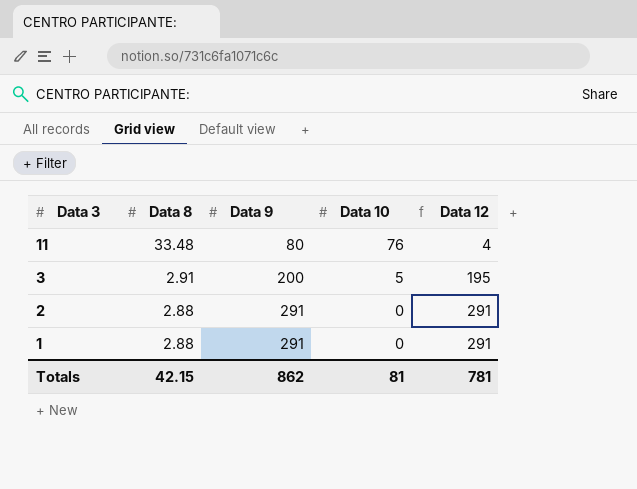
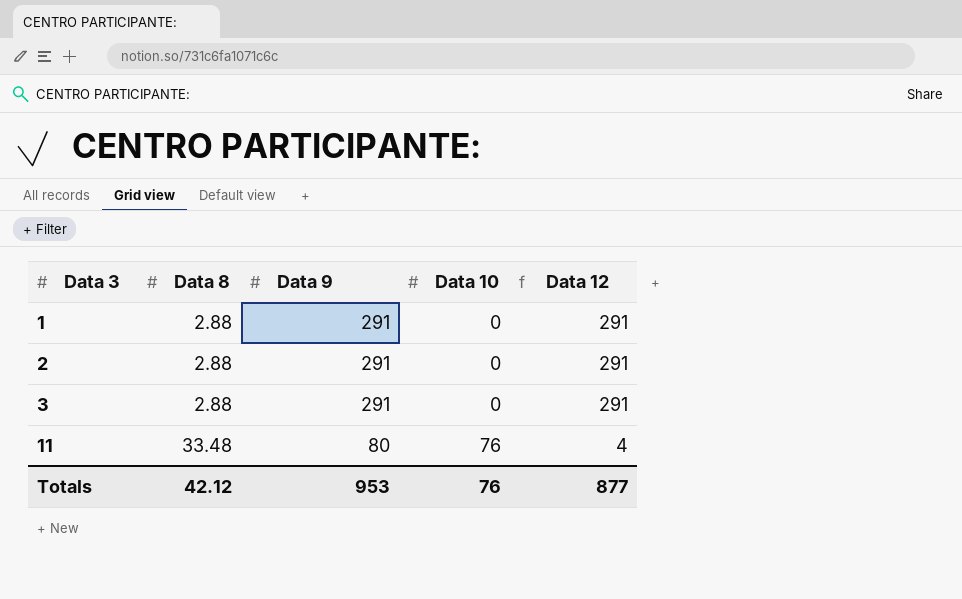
row order: Data 3 descending -> Data 3 ascending
3 | Data 8: 2.91 -> 2.88
3 | Data 9: 200 -> 291
3 | Data 10: 5 -> 0
3 | Data 12: 195 -> 291
Totals | Data 8: 42.15 -> 42.12
Totals | Data 9: 862 -> 953
Totals | Data 10: 81 -> 76
Totals | Data 12: 781 -> 877

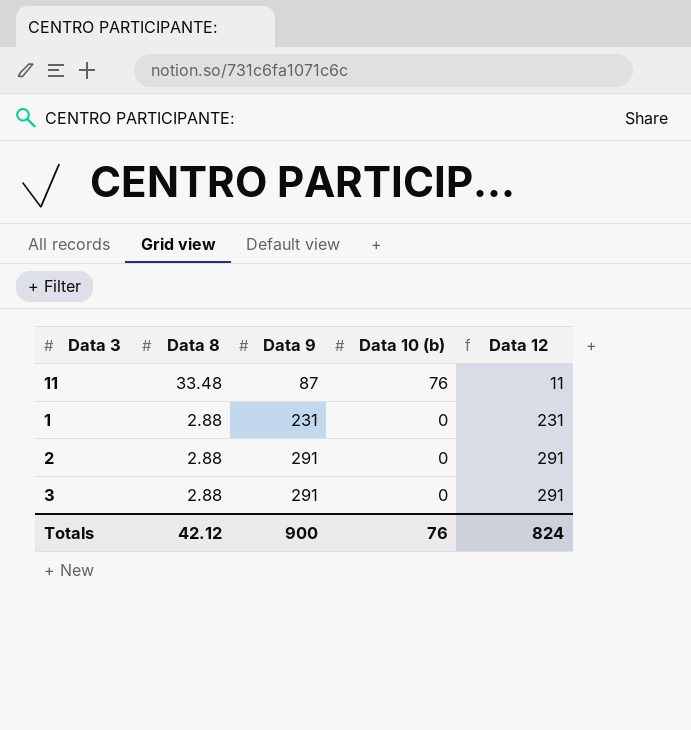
row order: Data 3 ascending -> Data 8 descending
column name: Data 10 -> Data 10 (b)
11 | Data 9: 80 -> 87
11 | Data 12: 4 -> 11
1 | Data 9: 291 -> 231
1 | Data 12: 291 -> 231
Totals | Data 9: 953 -> 900
Totals | Data 12: 877 -> 824

